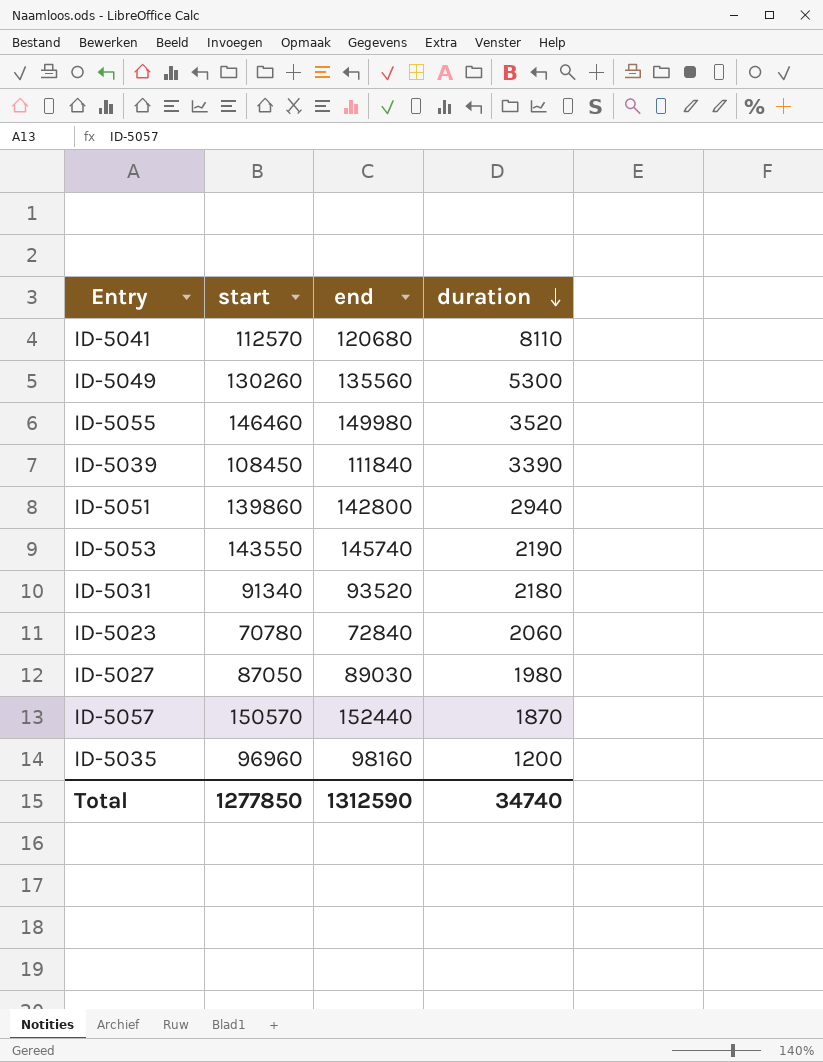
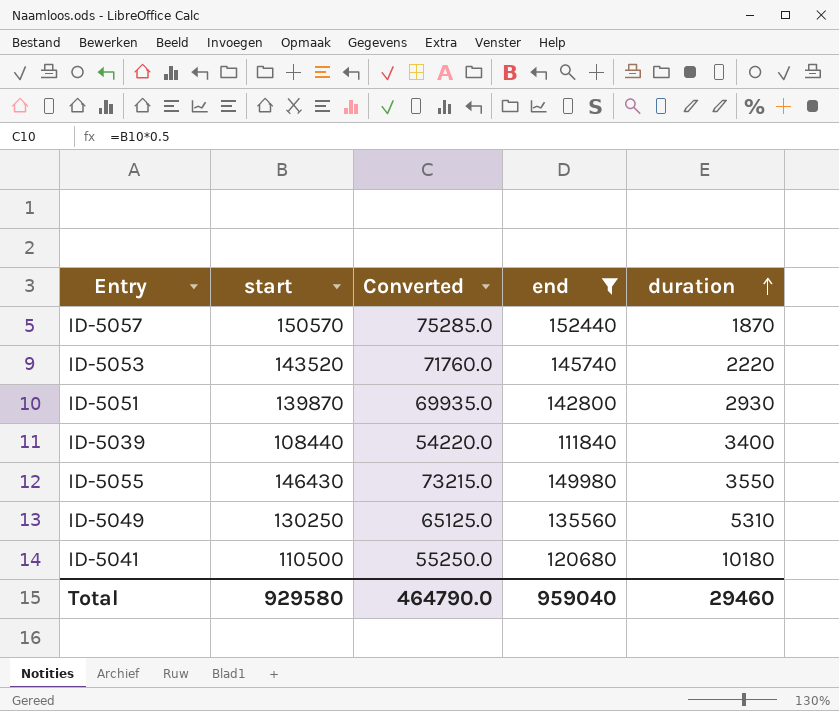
filter: none -> end >= 111840
row order: duration descending -> duration ascending
column Converted | formula: none -> [start] * 0.5
ID-5053 | start: 143550 -> 143520
ID-5053 | duration: 2190 -> 2220
ID-5051 | start: 139860 -> 139870
ID-5051 | duration: 2940 -> 2930
ID-5039 | start: 108450 -> 108440
ID-5039 | duration: 3390 -> 3400
ID-5055 | start: 146460 -> 146430
ID-5055 | duration: 3520 -> 3550
ID-5049 | start: 130260 -> 130250
ID-5049 | duration: 5300 -> 5310
ID-5041 | start: 112570 -> 110500
ID-5041 | duration: 8110 -> 10180
Total | start: 1277850 -> 929580
Total | end: 1312590 -> 959040
Total | duration: 34740 -> 29460

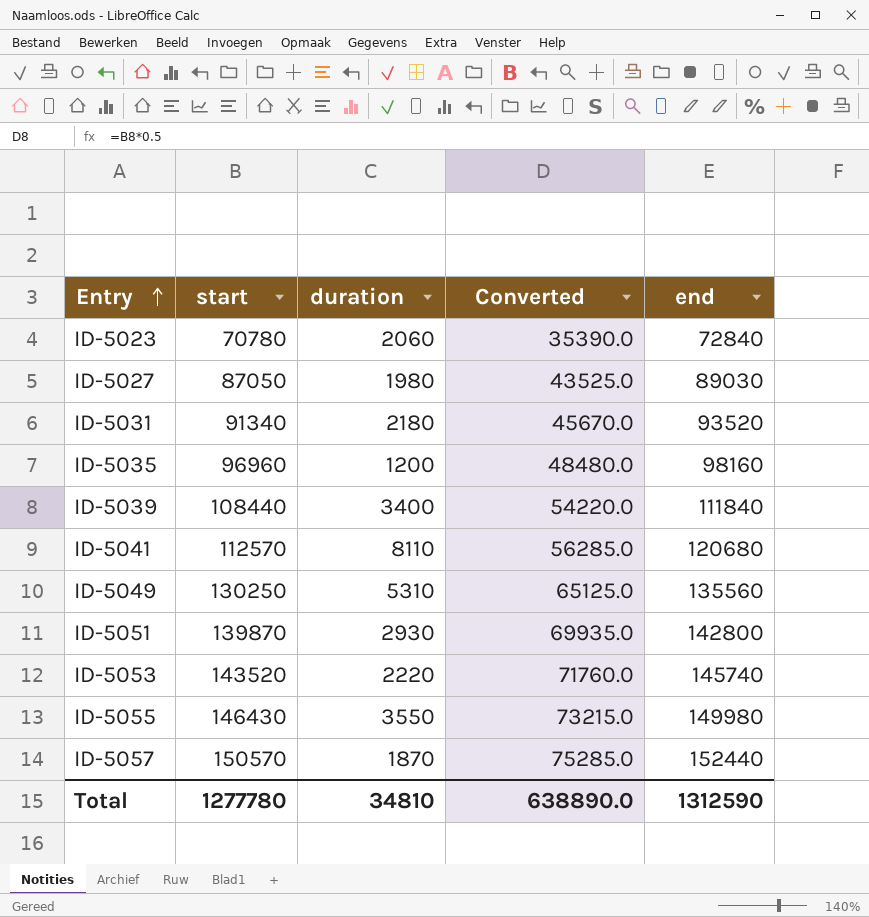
filter: end >= 111840 -> none
row order: duration ascending -> Entry ascending
column duration | position: 5 -> 3
ID-5041 | start: 110500 -> 112570
ID-5041 | duration: 10180 -> 8110
ID-5041 | Converted: 55250.0 -> 56285.0
Total | start: 929580 -> 1277780
Total | duration: 29460 -> 34810
Total | Converted: 464790.0 -> 638890.0
Total | end: 959040 -> 1312590

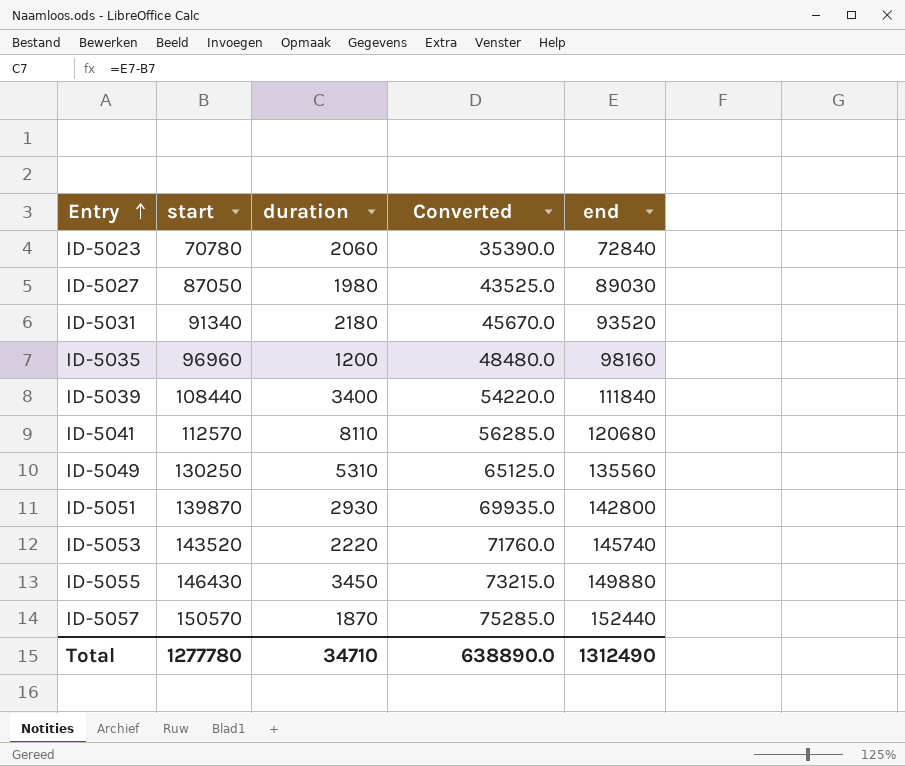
ID-5055 | duration: 3550 -> 3450
ID-5055 | end: 149980 -> 149880
Total | duration: 34810 -> 34710
Total | end: 1312590 -> 1312490

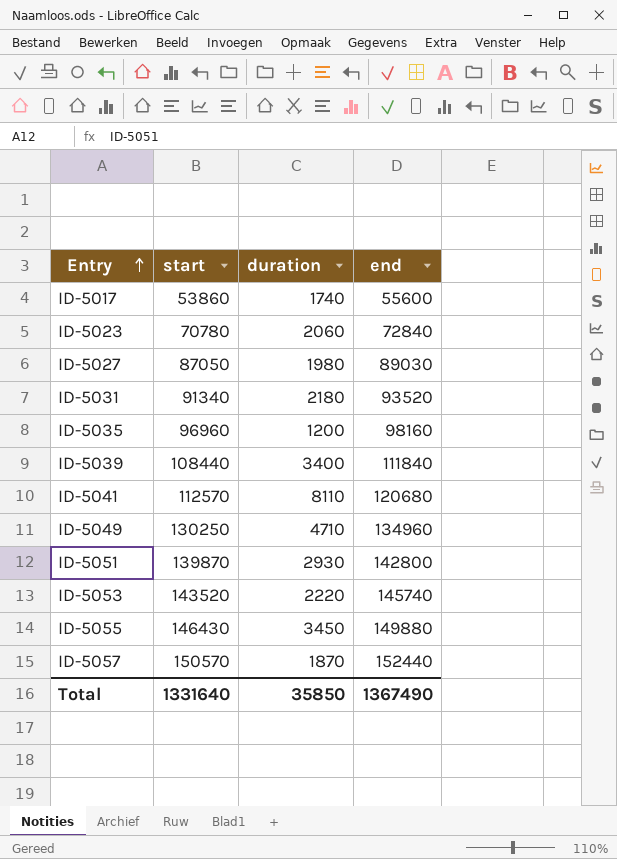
column Converted | formula: [start] * 0.5 -> none
row ID-5017: none -> 53860 | 1740 | 55600
ID-5049 | duration: 5310 -> 4710
ID-5049 | end: 135560 -> 134960
Total | start: 1277780 -> 1331640
Total | duration: 34710 -> 35850
Total | end: 1312490 -> 1367490

